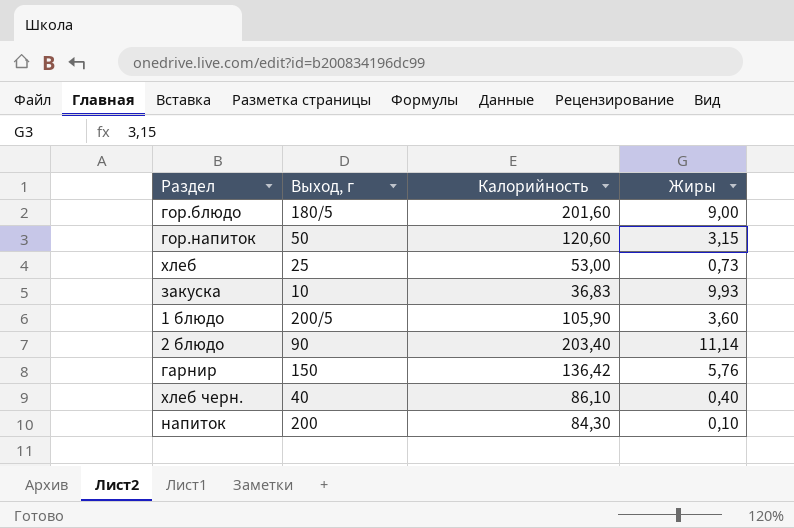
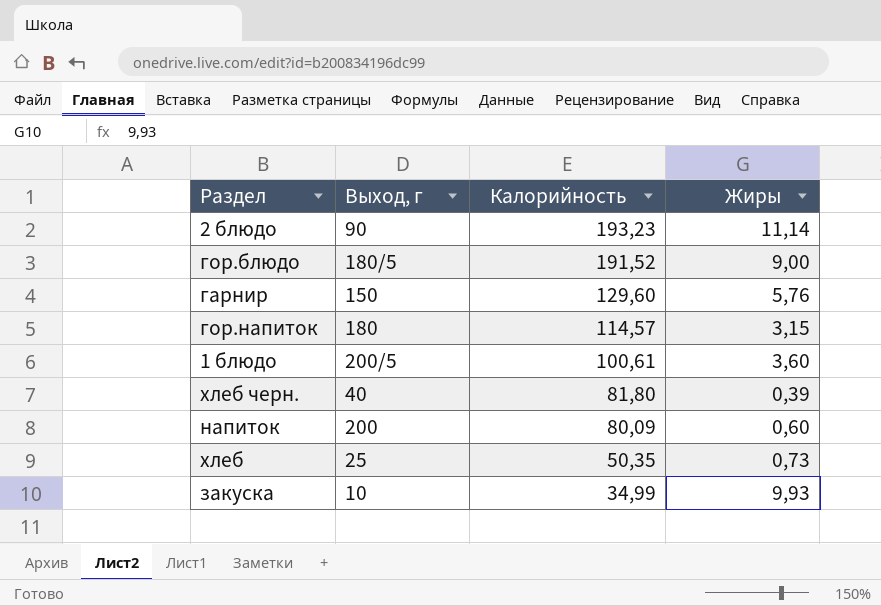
row order: none -> Калорийность descending
2 блюдо | Калорийность: 203,40 -> 193,23
гор.блюдо | Калорийность: 201,60 -> 191,52
гарнир | Калорийность: 136,42 -> 129,60
гор.напиток | Выход, г: 50 -> 180
гор.напиток | Калорийность: 120,60 -> 114,57
1 блюдо | Калорийность: 105,90 -> 100,61
хлеб черн. | Калорийность: 86,10 -> 81,80
хлеб черн. | Жиры: 0,40 -> 0,39
напиток | Калорийность: 84,30 -> 80,09
напиток | Жиры: 0,10 -> 0,60
хлеб | Калорийность: 53,00 -> 50,35
закуска | Калорийность: 36,83 -> 34,99

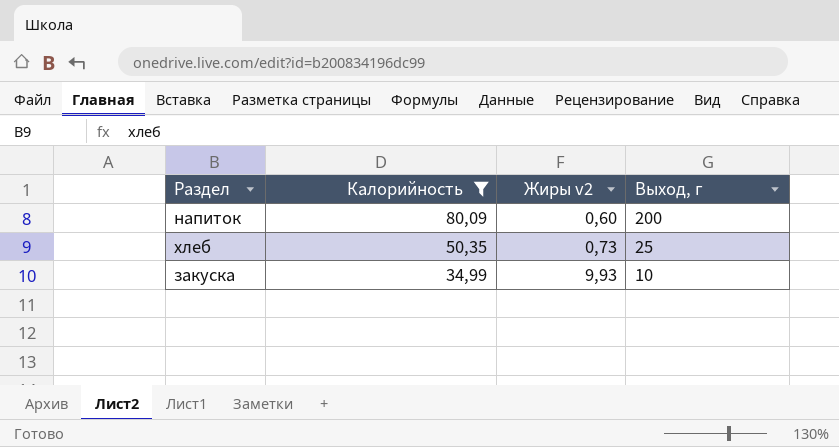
filter: none -> Калорийность <= 80,09
column name: Жиры -> Жиры v2
column Выход, г | position: 2 -> 4

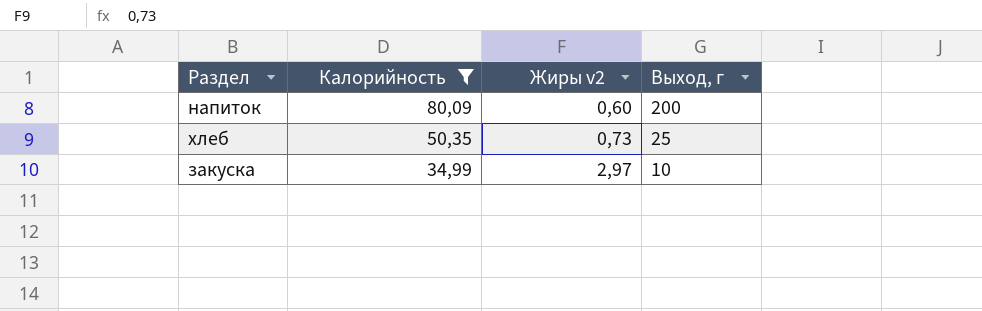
закуска | Жиры v2: 9,93 -> 2,97

